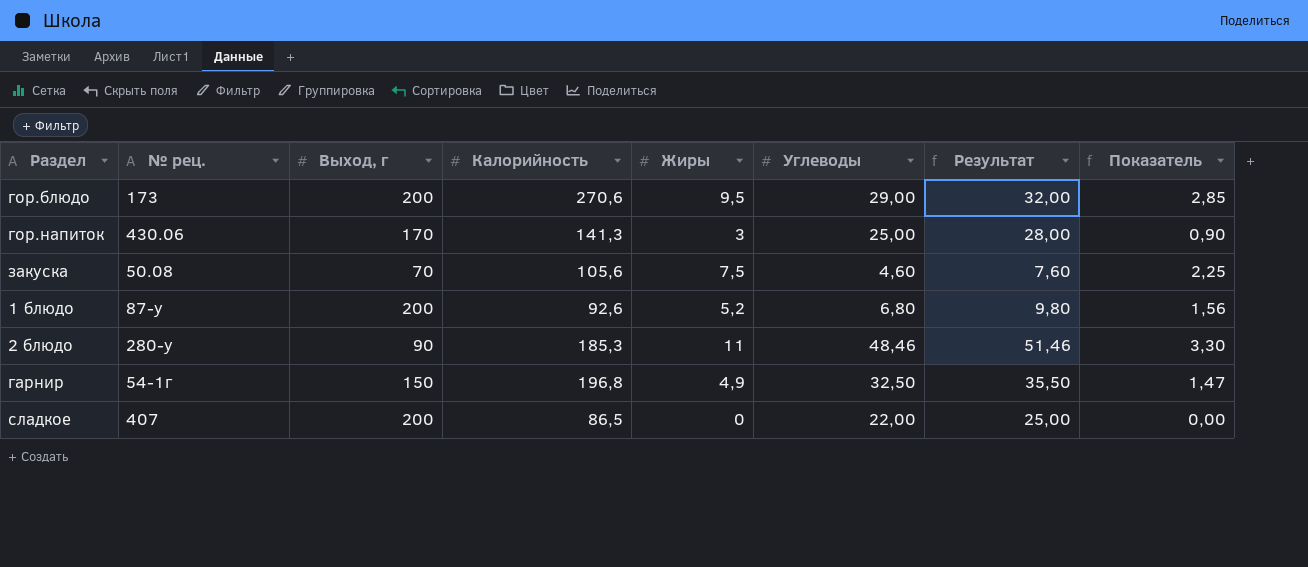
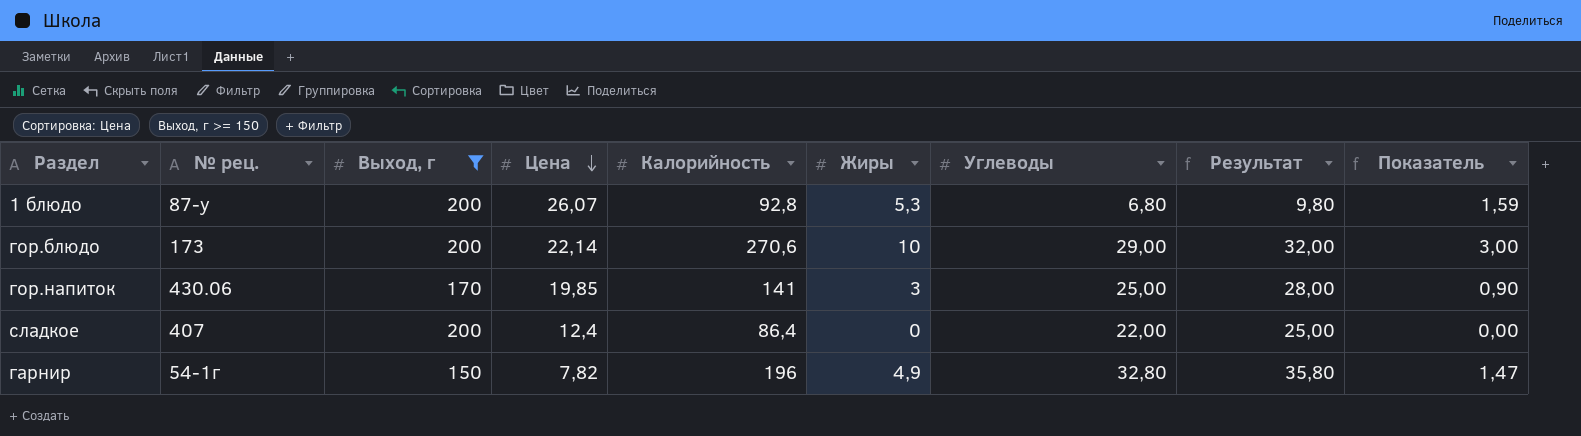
filter: none -> Выход, г >= 150
row order: none -> Цена descending
column Цена | position: none -> 4
1 блюдо | Калорийность: 92,6 -> 92,8
1 блюдо | Жиры: 5,2 -> 5,3
1 блюдо | Показатель: 1,56 -> 1,59
гор.блюдо | Жиры: 9,5 -> 10
гор.блюдо | Показатель: 2,85 -> 3,00
гор.напиток | Калорийность: 141,3 -> 141
сладкое | Калорийность: 86,5 -> 86,4
гарнир | Калорийность: 196,8 -> 196
гарнир | Углеводы: 32,50 -> 32,80
гарнир | Результат: 35,50 -> 35,80

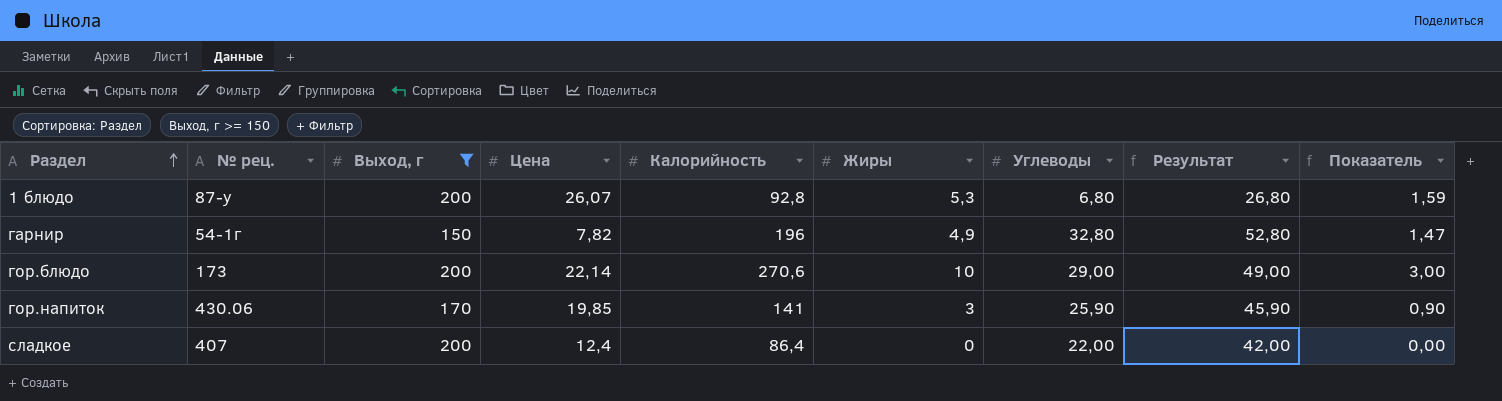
row order: Цена descending -> Раздел ascending
column Результат | formula: [Углеводы] + 3 -> [Углеводы] + 20
гор.напиток | Углеводы: 25,00 -> 25,90

